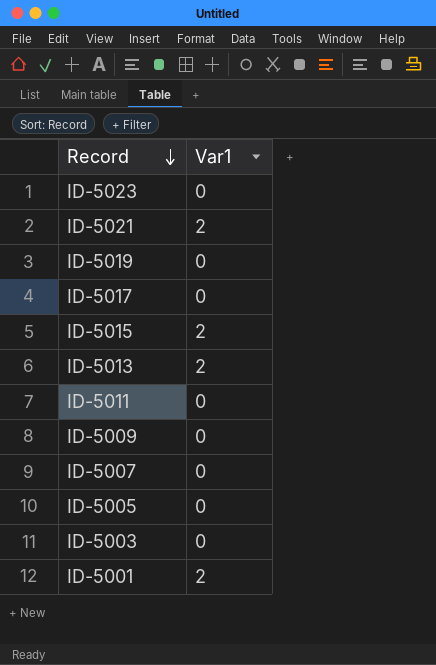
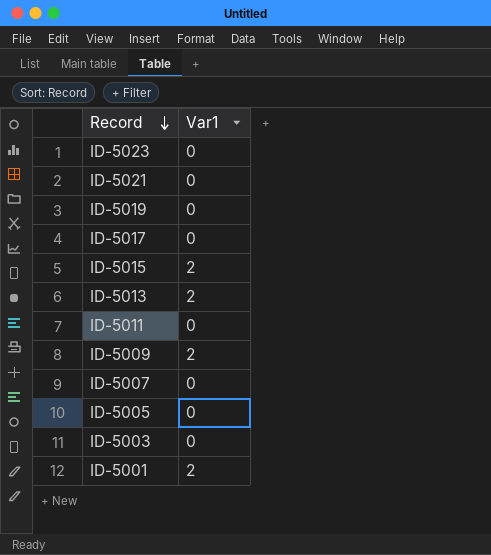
ID-5021 | Var1: 2 -> 0
ID-5009 | Var1: 0 -> 2

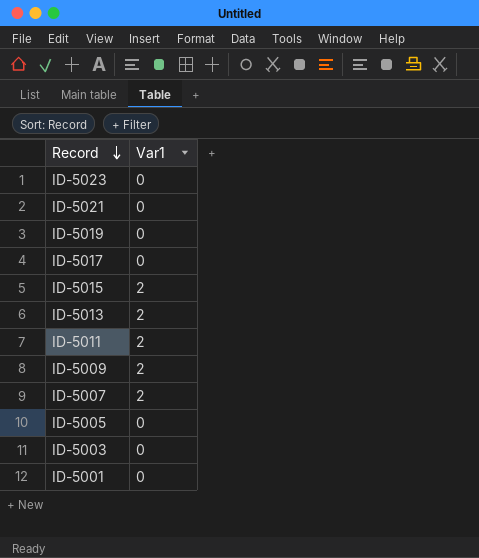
ID-5011 | Var1: 0 -> 2
ID-5007 | Var1: 0 -> 2
ID-5001 | Var1: 2 -> 0

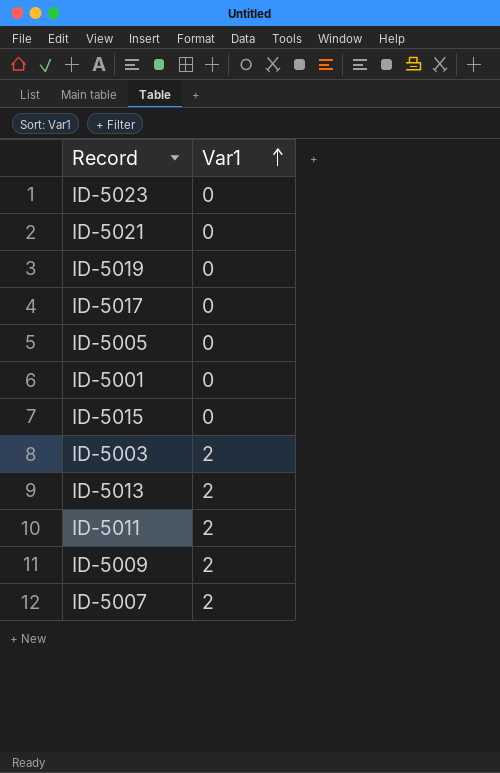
row order: Record descending -> Var1 ascending
ID-5015 | Var1: 2 -> 0
ID-5003 | Var1: 0 -> 2

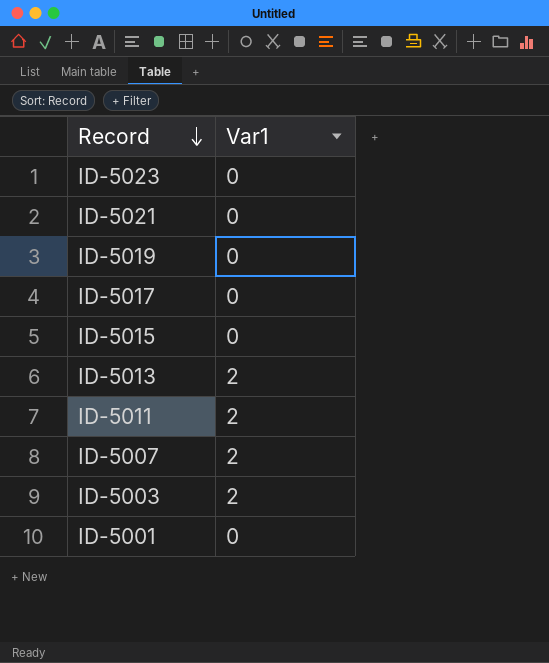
row order: Var1 ascending -> Record descending
row ID-5005: 0 -> none
row ID-5009: 2 -> none

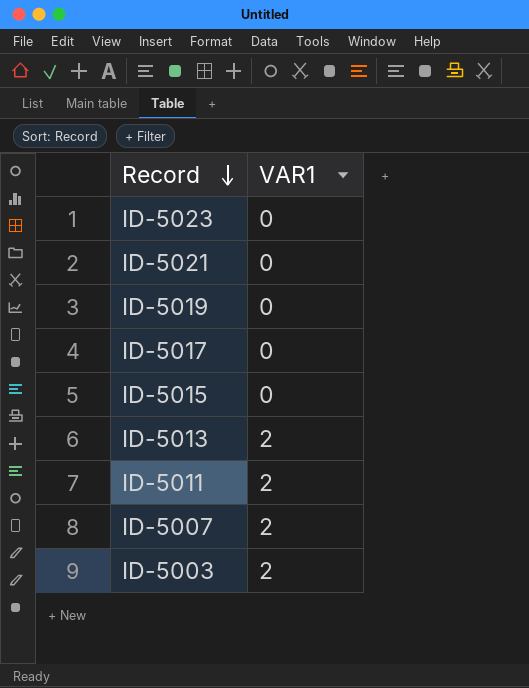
column name: Var1 -> VAR1
row ID-5001: 0 -> none

